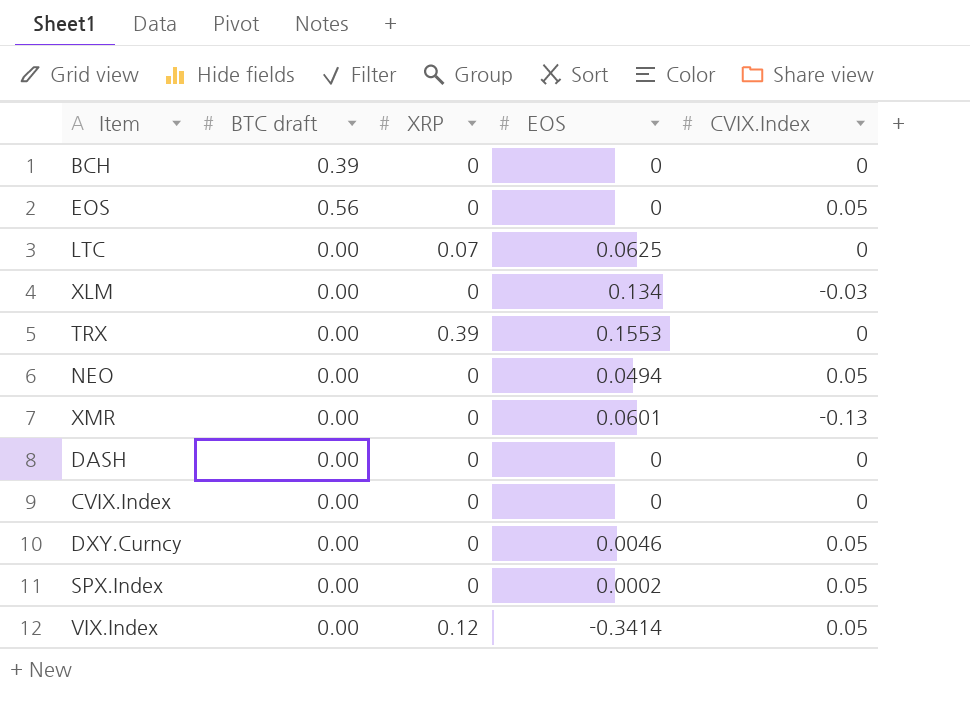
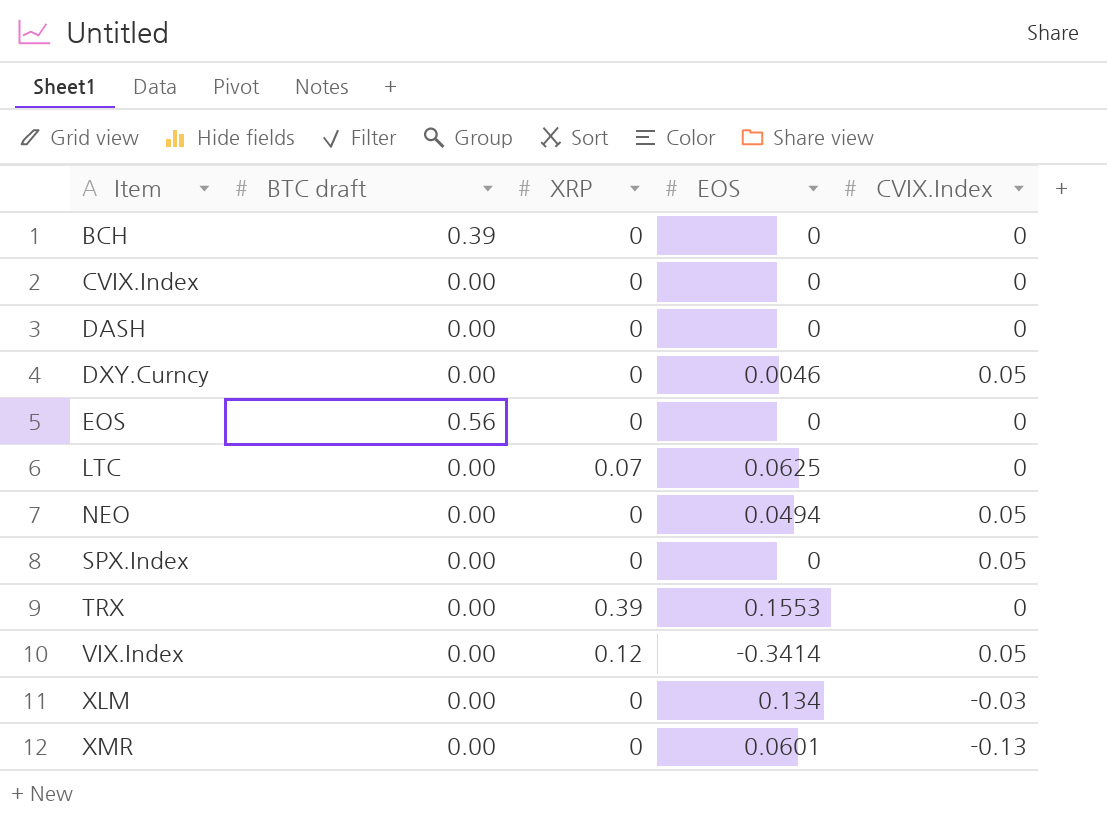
row order: none -> Item ascending
EOS | CVIX.Index: 0.05 -> 0
SPX.Index | EOS: 0.0002 -> 0

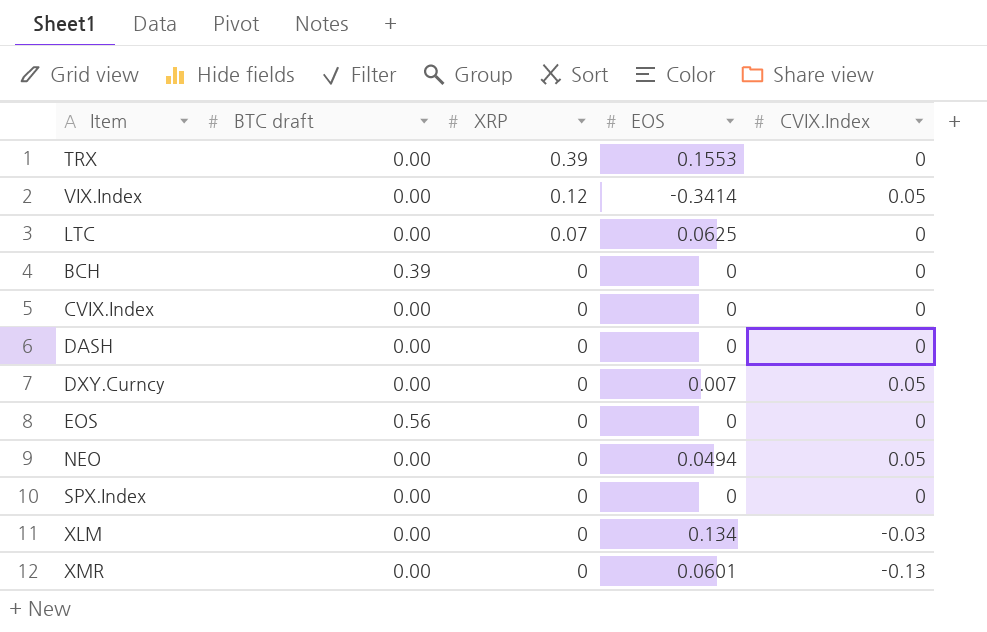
row order: Item ascending -> XRP descending
DXY.Curncy | EOS: 0.0046 -> 0.007
SPX.Index | CVIX.Index: 0.05 -> 0

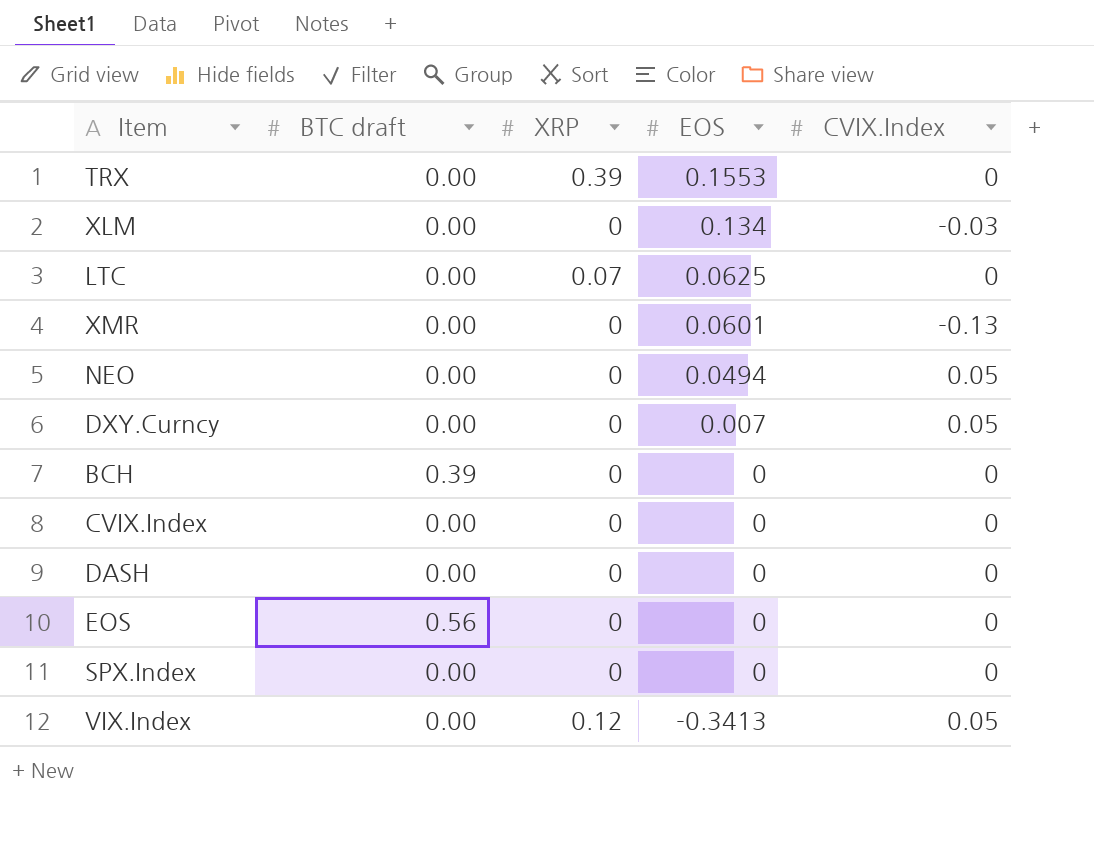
row order: XRP descending -> EOS descending
VIX.Index | EOS: -0.3414 -> -0.3413

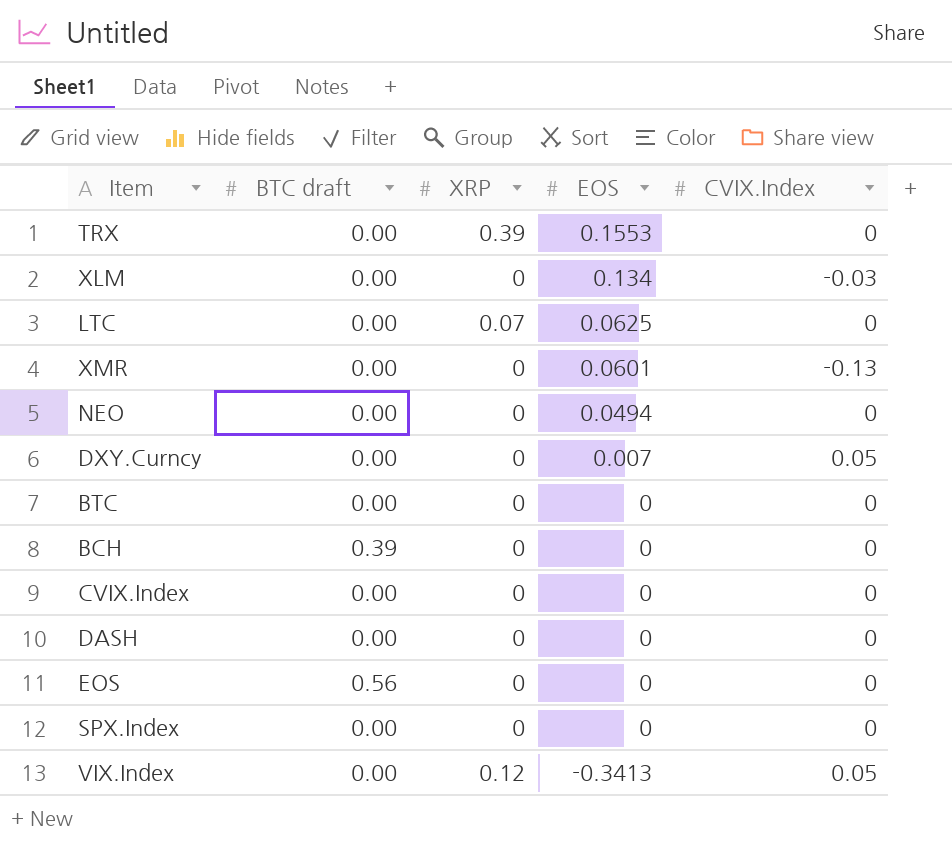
NEO | CVIX.Index: 0.05 -> 0
row BTC: none -> 0.00 | 0 | 0 | 0

